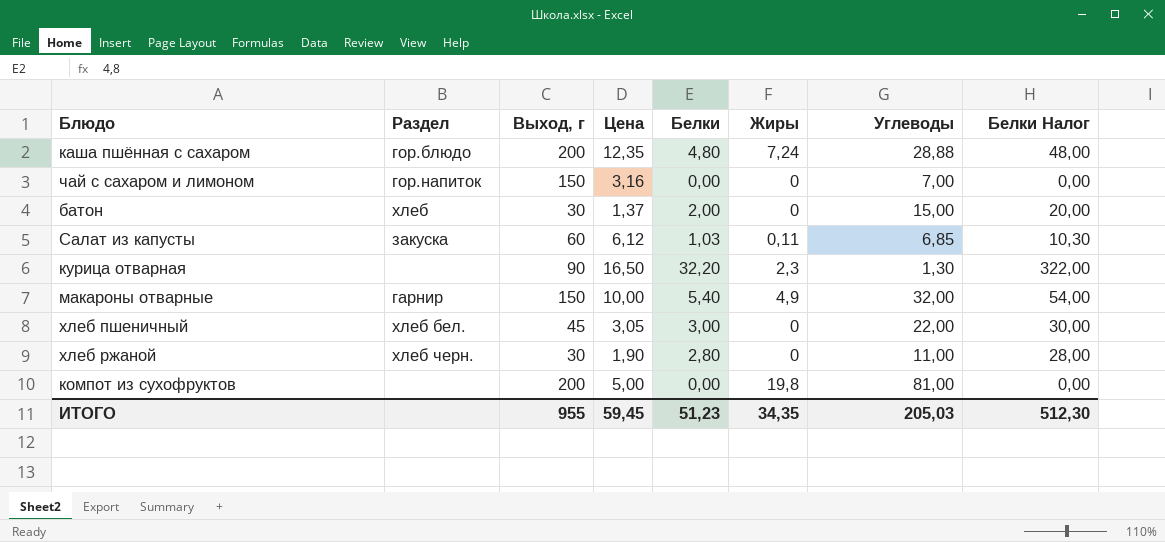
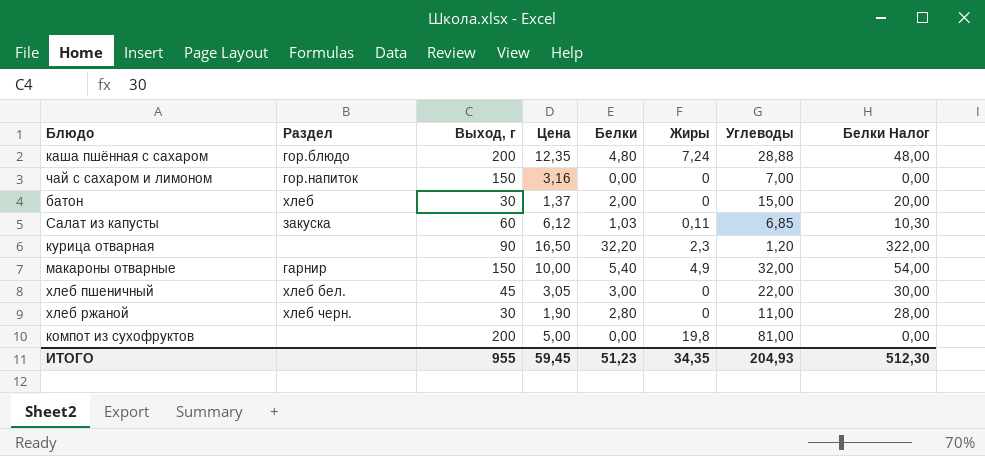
курица отварная | Углеводы: 1,30 -> 1,20
ИТОГО | Углеводы: 205,03 -> 204,93

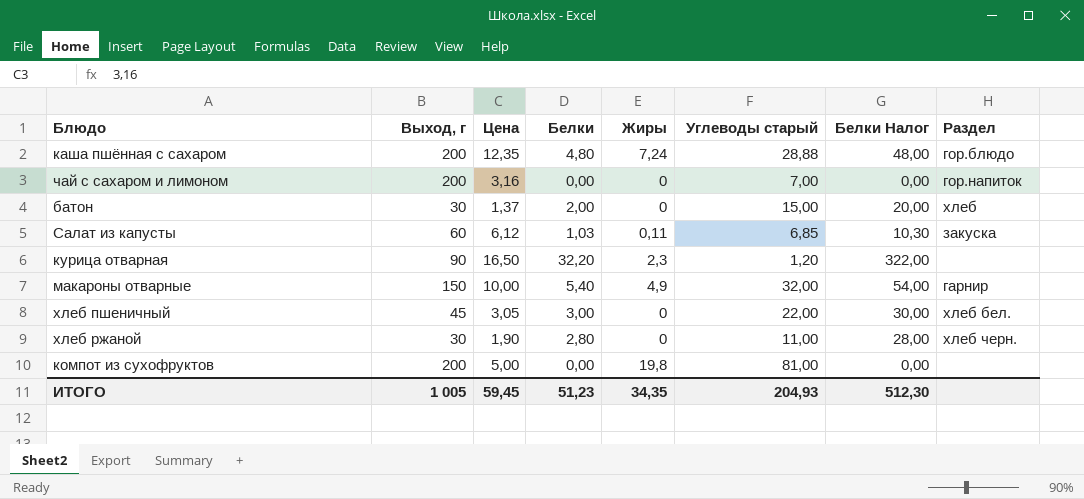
column name: Углеводы -> Углеводы старый
column Раздел | position: 2 -> 8
чай с сахаром и лимоном | Выход, г: 150 -> 200
ИТОГО | Выход, г: 955 -> 1 005

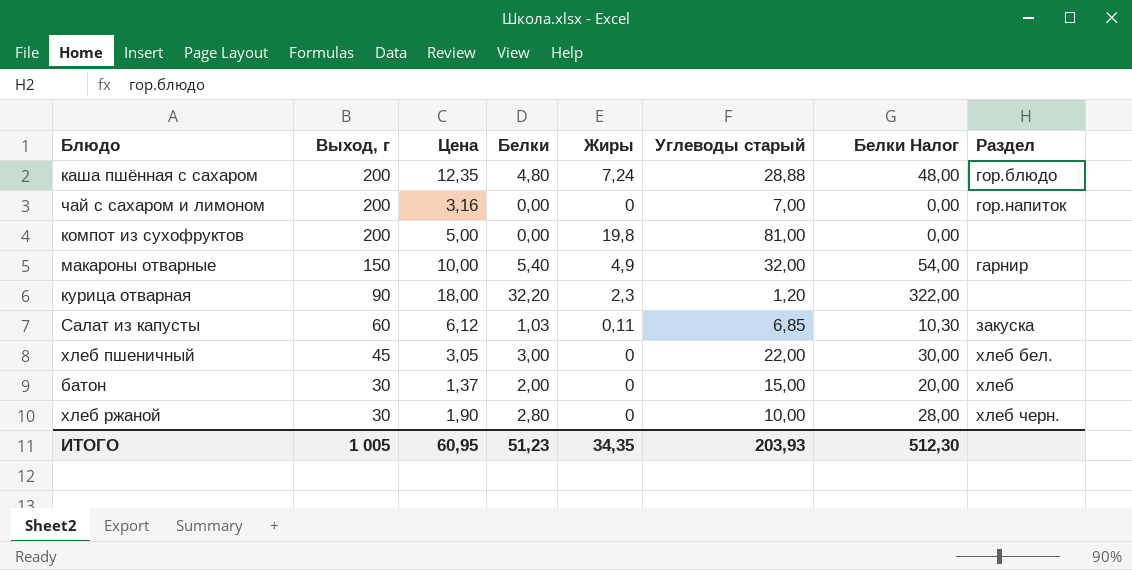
row order: none -> Выход, г descending
курица отварная | Цена: 16,50 -> 18,00
хлеб ржаной | Углеводы старый: 11,00 -> 10,00
ИТОГО | Цена: 59,45 -> 60,95
ИТОГО | Углеводы старый: 204,93 -> 203,93

